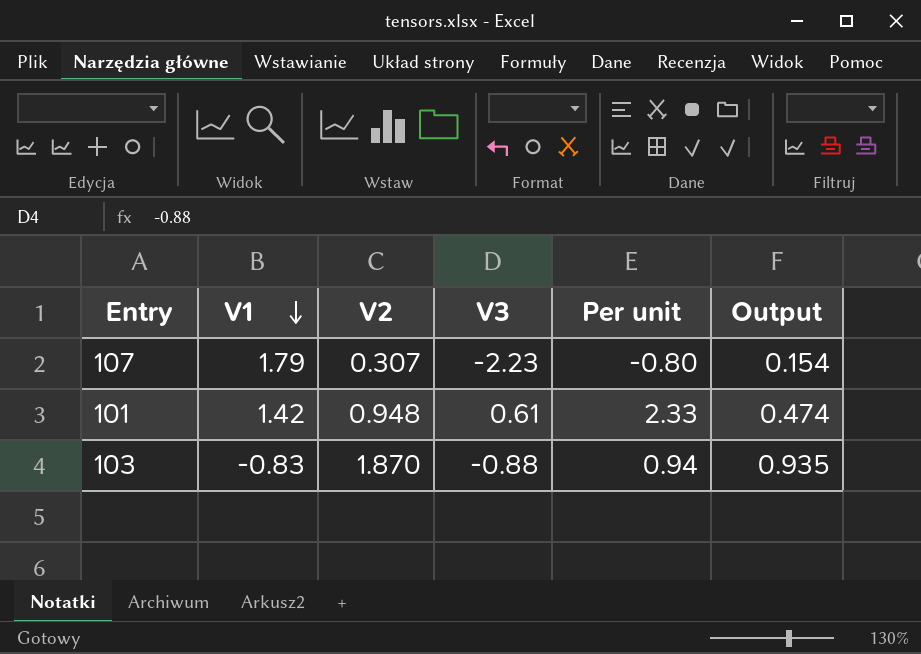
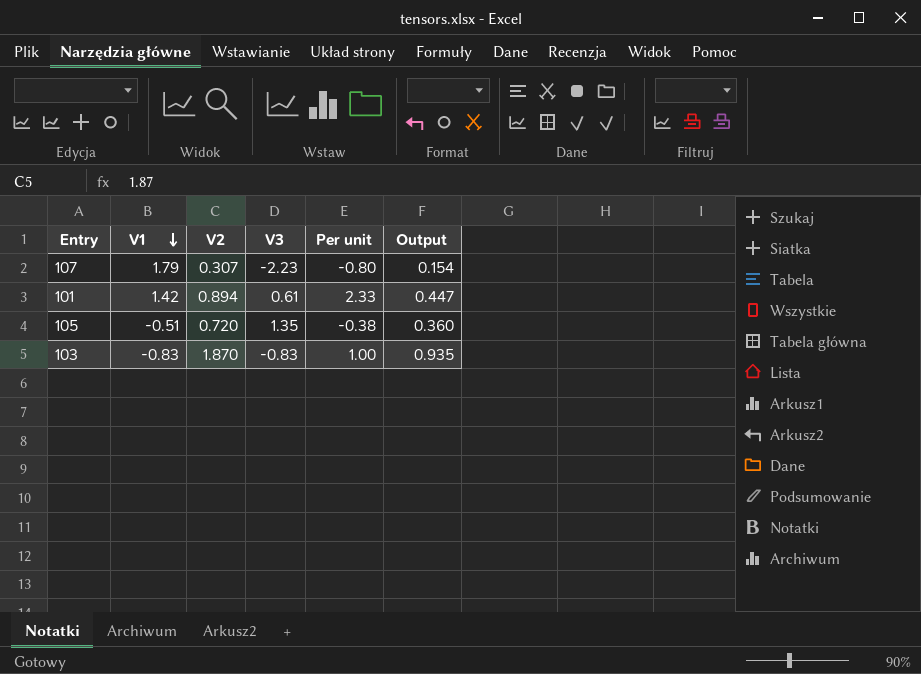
101 | V2: 0.948 -> 0.894
101 | Output: 0.474 -> 0.447
row 105: none -> -0.51 | 0.720 | 1.35 | -0.38 | 0.360
103 | V3: -0.88 -> -0.83
103 | Per unit: 0.94 -> 1.00

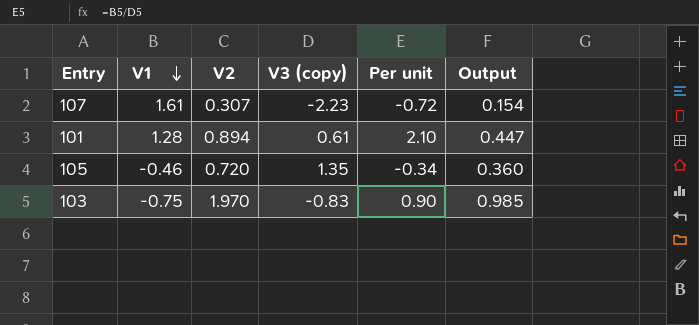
column name: V3 -> V3 (copy)
107 | V1: 1.79 -> 1.61
107 | Per unit: -0.80 -> -0.72
101 | V1: 1.42 -> 1.28
101 | Per unit: 2.33 -> 2.10
105 | V1: -0.51 -> -0.46
105 | Per unit: -0.38 -> -0.34
103 | V1: -0.83 -> -0.75
103 | V2: 1.870 -> 1.970
103 | Per unit: 1.00 -> 0.90
103 | Output: 0.935 -> 0.985

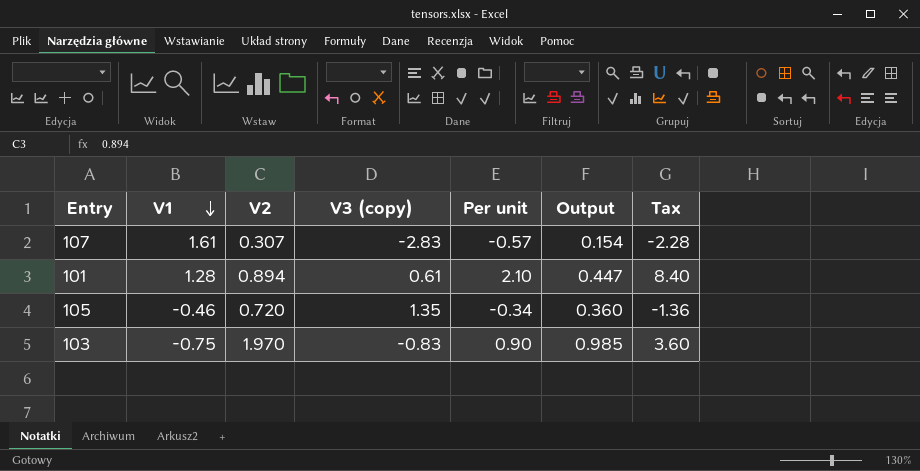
column Tax | formula: none -> [Per unit] * 4
107 | V3 (copy): -2.23 -> -2.83
107 | Per unit: -0.72 -> -0.57

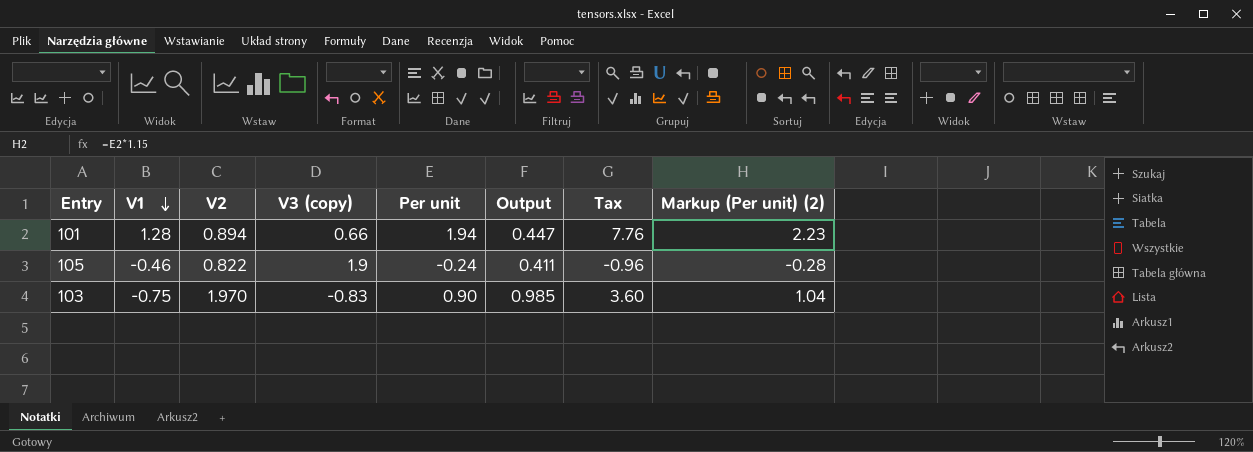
column Markup (Per unit) (2) | formula: none -> [Per unit] * 1.15
row 107: 1.61 | 0.307 | -2.83 | -0.57 | 0.154 | -2.28 -> none
101 | V3 (copy): 0.61 -> 0.66
101 | Per unit: 2.10 -> 1.94
101 | Tax: 8.40 -> 7.76
105 | V2: 0.720 -> 0.822
105 | V3 (copy): 1.35 -> 1.9
105 | Per unit: -0.34 -> -0.24
105 | Output: 0.360 -> 0.411
105 | Tax: -1.36 -> -0.96

